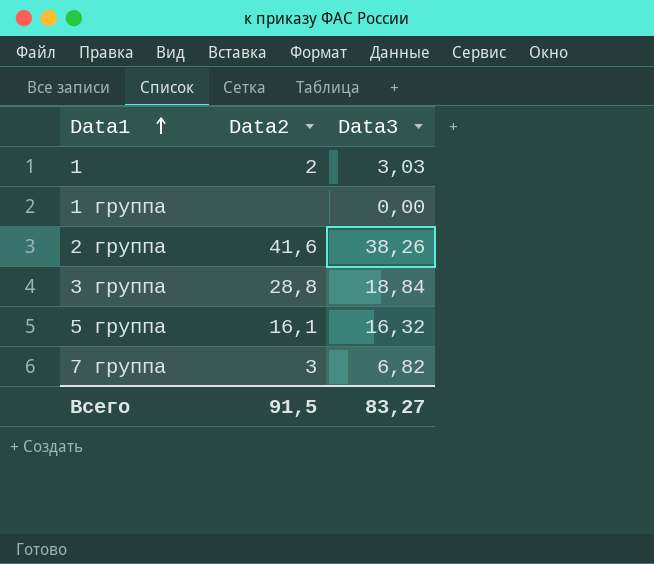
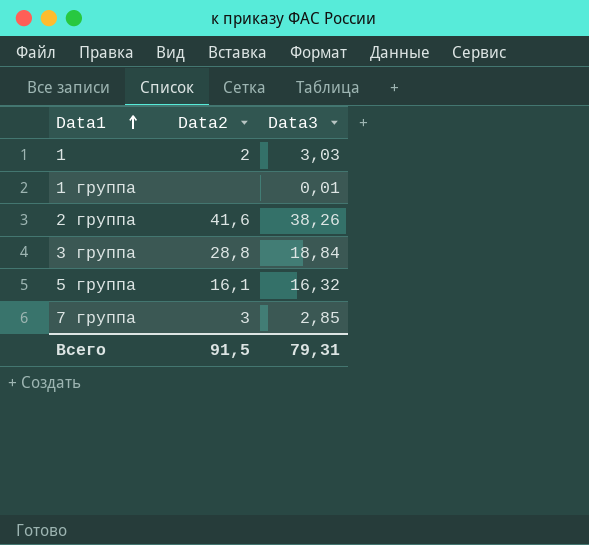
1 группа | Data3: 0,00 -> 0,01
7 группа | Data3: 6,82 -> 2,85
Всего | Data3: 83,27 -> 79,31

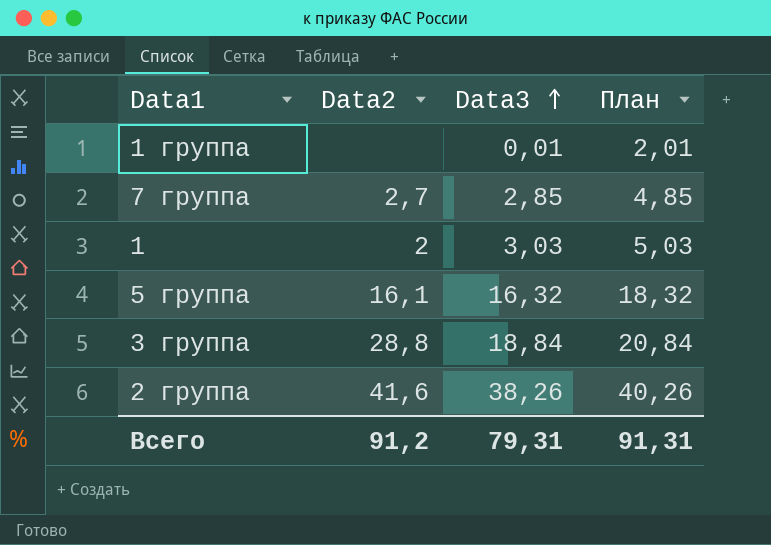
row order: Data1 ascending -> Data3 ascending
column План | formula: none -> [Data3] + 2
7 группа | Data2: 3 -> 2,7
Всего | Data2: 91,5 -> 91,2

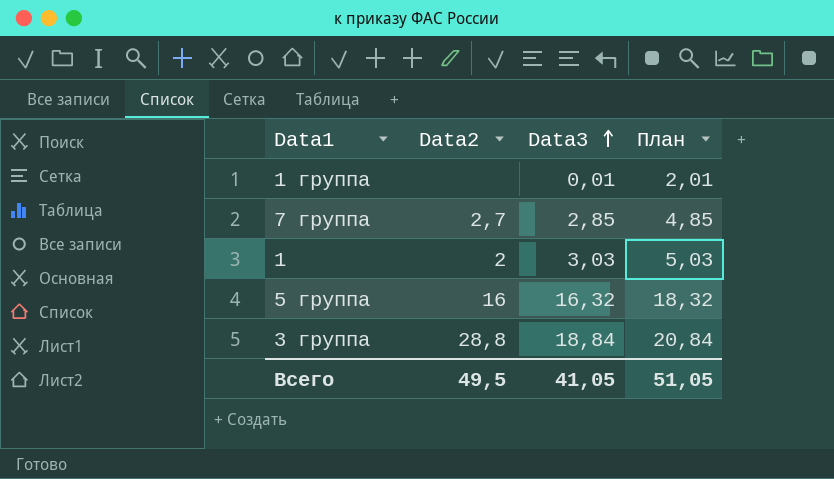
row 2 группа: 41,6 | 38,26 | 40,26 -> none
5 группа | Data2: 16,1 -> 16
Всего | Data2: 91,2 -> 49,5
Всего | Data3: 79,31 -> 41,05
Всего | План: 91,31 -> 51,05

